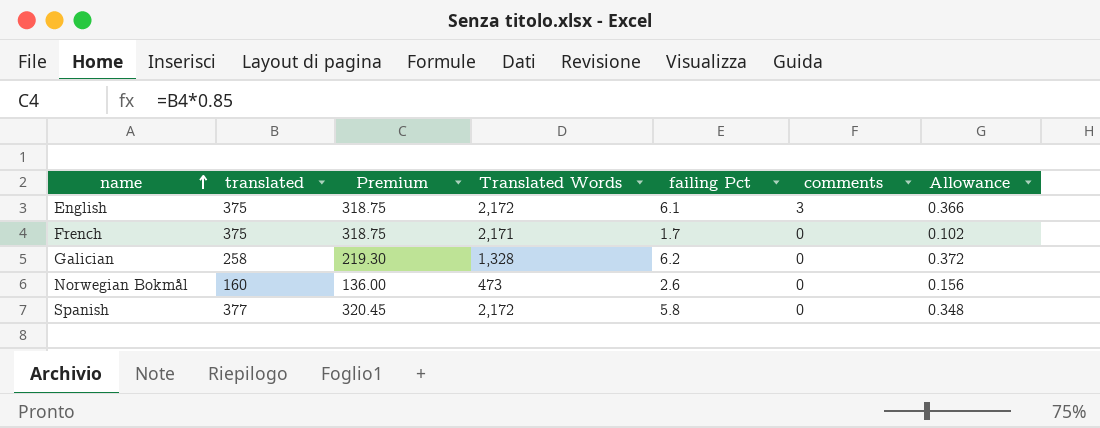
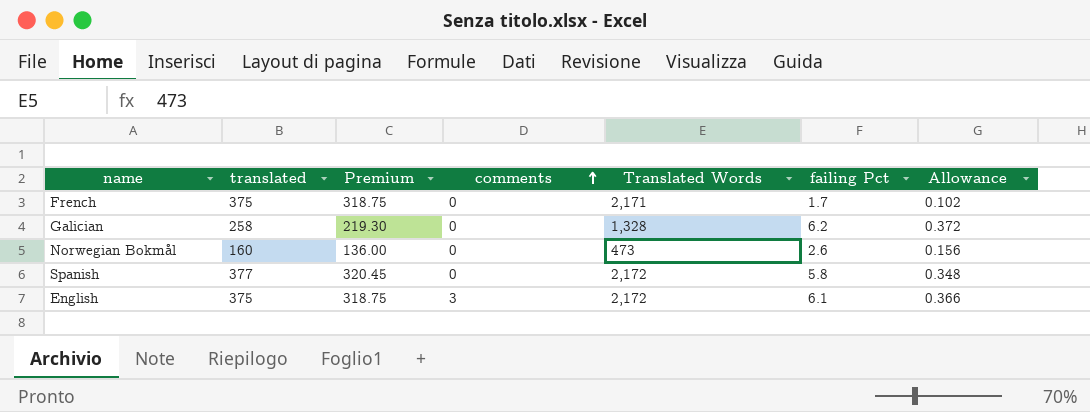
row order: name ascending -> comments ascending
column comments | position: 6 -> 4

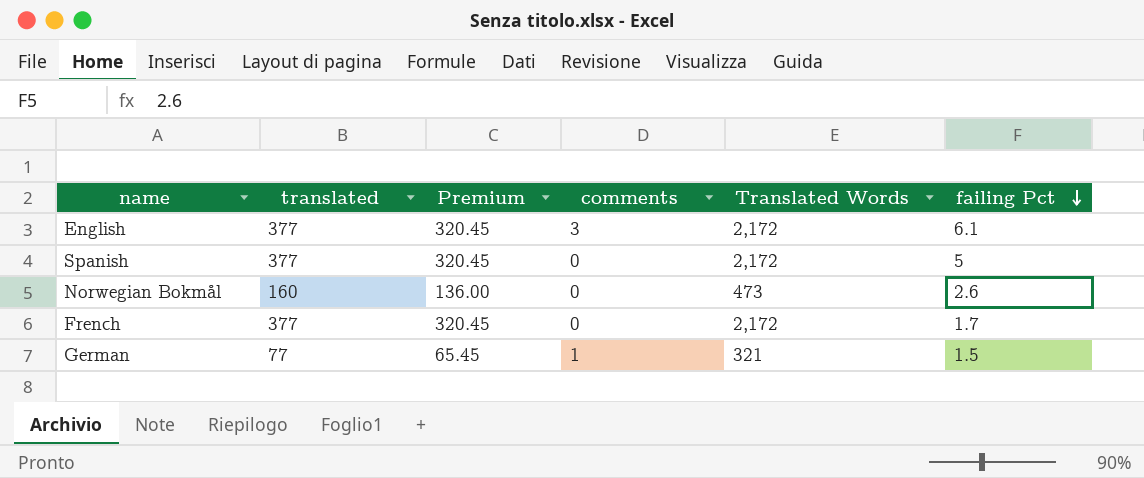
row order: comments ascending -> failing Pct descending
column Allowance | formula: [failing Pct] * 0.06 -> none
row Galician: 258 | 219.30 | 0 | 1,328 | 6.2 | 0.372 -> none
English | translated: 375 -> 377
English | Premium: 318.75 -> 320.45
Spanish | failing Pct: 5.8 -> 5
French | translated: 375 -> 377
French | Premium: 318.75 -> 320.45
French | Translated Words: 2,171 -> 2,172
row German: none -> 77 | 65.45 | 1 | 321 | 1.5

